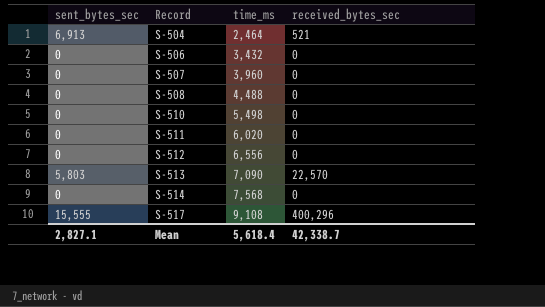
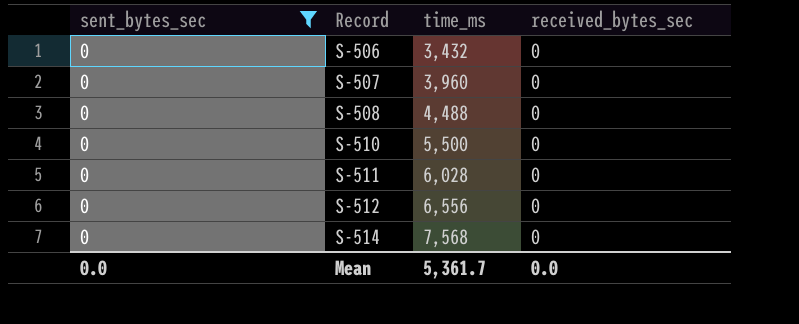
filter: none -> sent_bytes_sec = 0
S-510 | time_ms: 5,498 -> 5,500
S-511 | time_ms: 6,020 -> 6,028
Mean | sent_bytes_sec: 2,827.1 -> 0.0
Mean | time_ms: 5,618.4 -> 5,361.7
Mean | received_bytes_sec: 42,338.7 -> 0.0

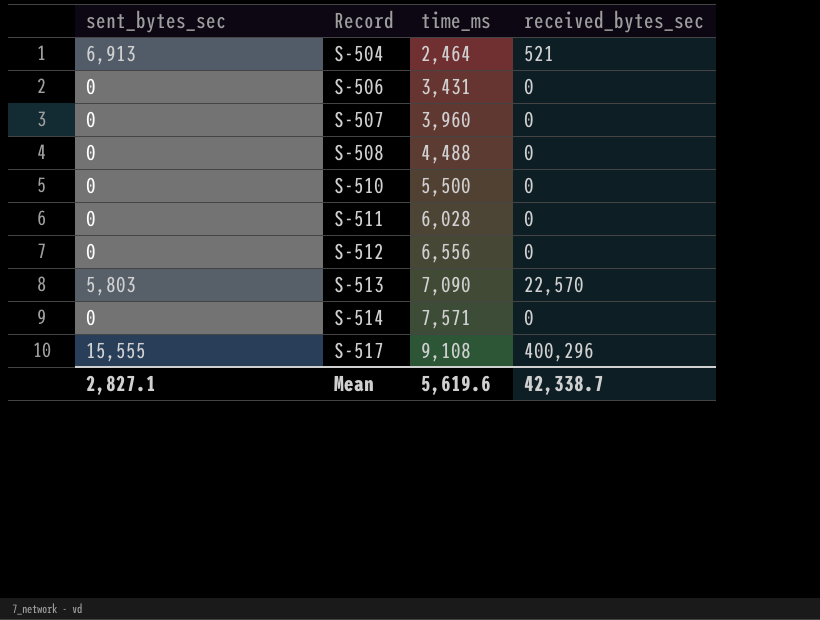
filter: sent_bytes_sec = 0 -> none
S-506 | time_ms: 3,432 -> 3,431
S-514 | time_ms: 7,568 -> 7,571
Mean | sent_bytes_sec: 0.0 -> 2,827.1
Mean | time_ms: 5,361.7 -> 5,619.6
Mean | received_bytes_sec: 0.0 -> 42,338.7

